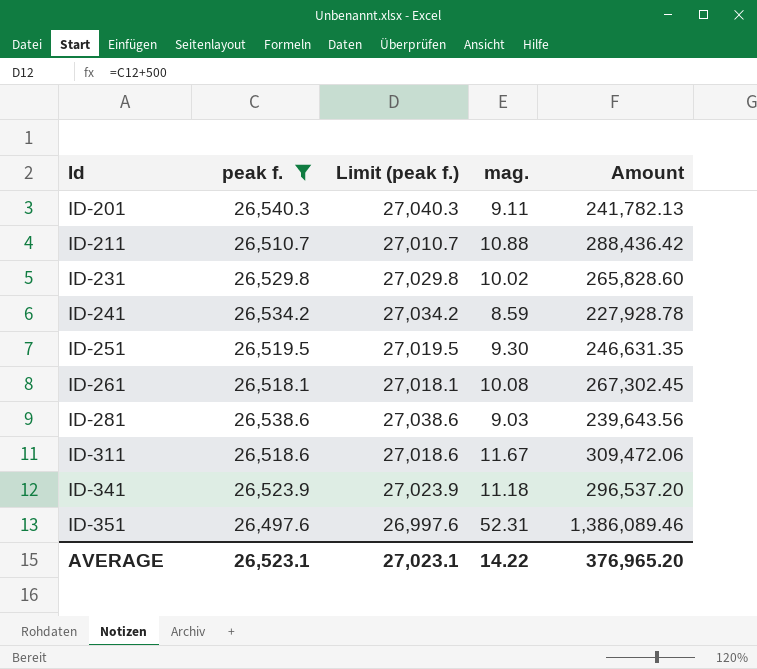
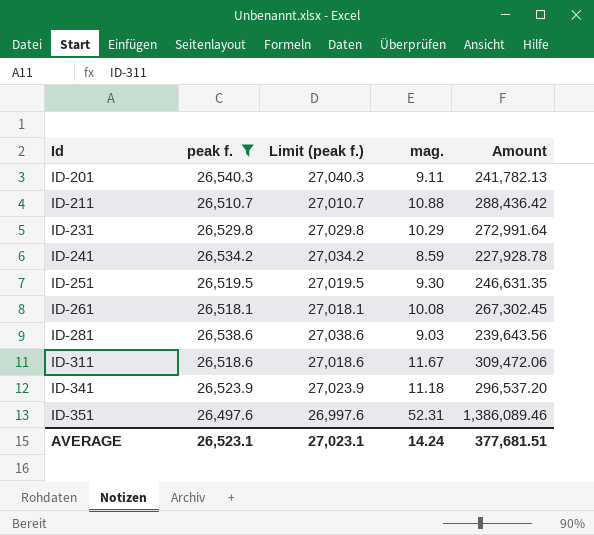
ID-231 | mag.: 10.02 -> 10.29
ID-231 | Amount: 265,828.60 -> 272,991.64
AVERAGE | mag.: 14.22 -> 14.24
AVERAGE | Amount: 376,965.20 -> 377,681.51

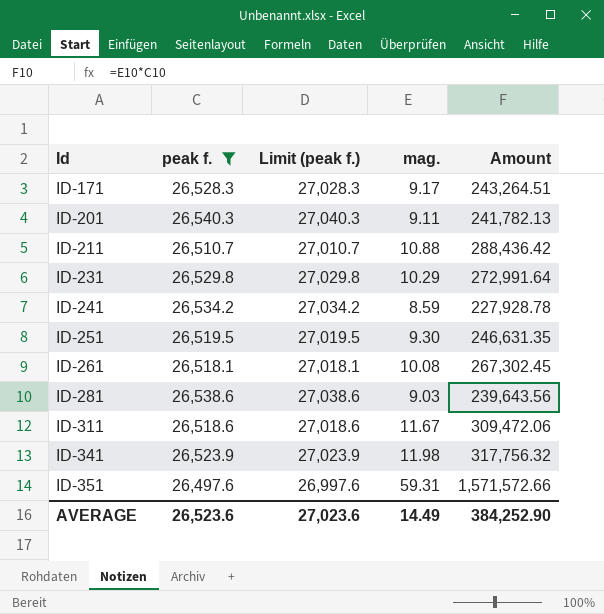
row ID-171: none -> 26,528.3 | 27,028.3 | 9.17 | 243,264.51
ID-341 | mag.: 11.18 -> 11.98
ID-341 | Amount: 296,537.20 -> 317,756.32
ID-351 | mag.: 52.31 -> 59.31
ID-351 | Amount: 1,386,089.46 -> 1,571,572.66
AVERAGE | peak f.: 26,523.1 -> 26,523.6
AVERAGE | Limit (peak f.): 27,023.1 -> 27,023.6
AVERAGE | mag.: 14.24 -> 14.49
AVERAGE | Amount: 377,681.51 -> 384,252.90

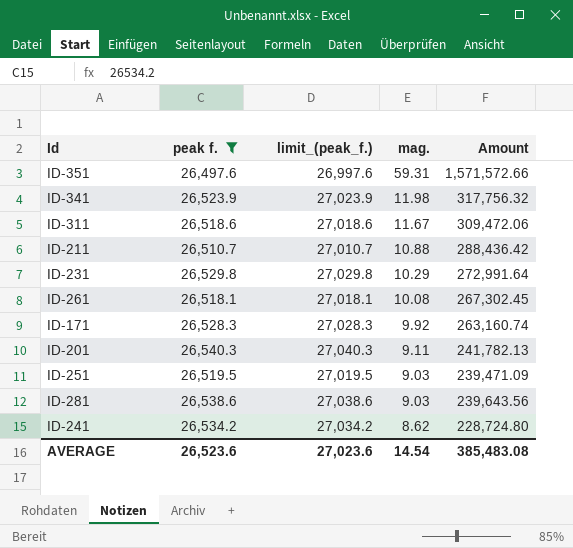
row order: Id ascending -> mag. descending
column name: Limit (peak f.) -> limit_(peak_f.)
ID-171 | mag.: 9.17 -> 9.92
ID-171 | Amount: 243,264.51 -> 263,160.74
ID-251 | mag.: 9.30 -> 9.03
ID-251 | Amount: 246,631.35 -> 239,471.09
ID-241 | mag.: 8.59 -> 8.62
ID-241 | Amount: 227,928.78 -> 228,724.80
AVERAGE | mag.: 14.49 -> 14.54
AVERAGE | Amount: 384,252.90 -> 385,483.08

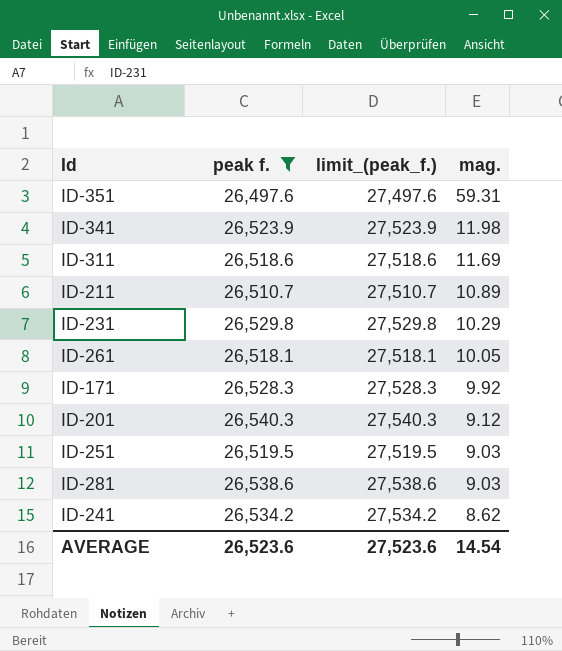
column Amount | formula: [peak f.] * [mag.] -> none
column limit_(peak_f.) | formula: [peak f.] + 500 -> [peak f.] + 1000
ID-311 | mag.: 11.67 -> 11.69
ID-211 | mag.: 10.88 -> 10.89
ID-261 | mag.: 10.08 -> 10.05
ID-201 | mag.: 9.11 -> 9.12
AVERAGE | limit_(peak_f.): 27,023.6 -> 27,523.6

